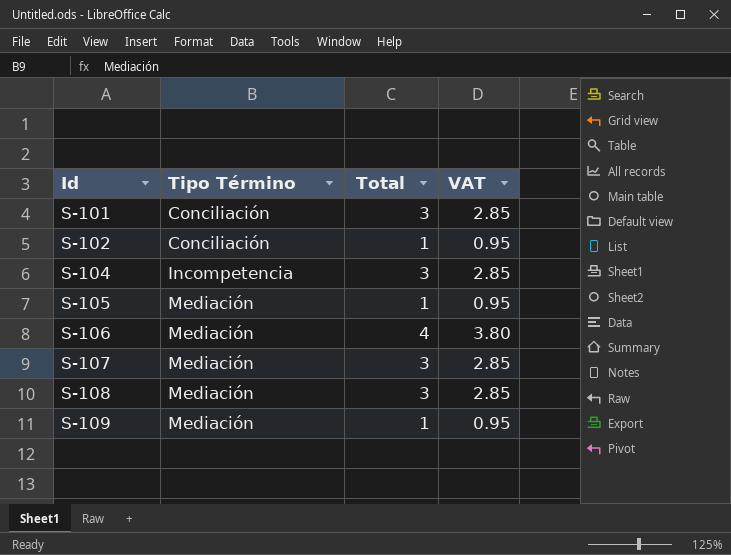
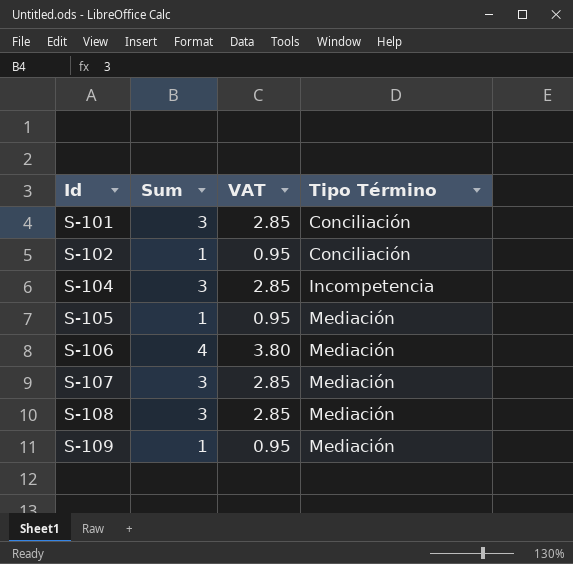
column name: Total -> Sum
column Tipo Término | position: 2 -> 4

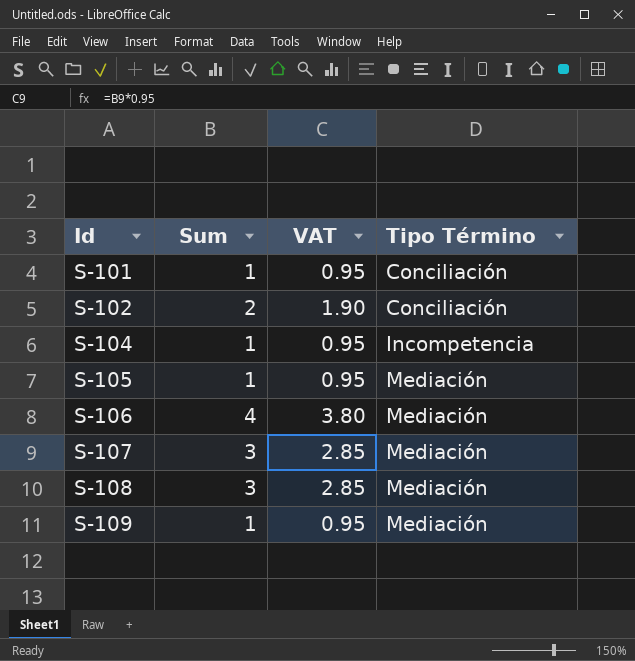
S-101 | Sum: 3 -> 1
S-101 | VAT: 2.85 -> 0.95
S-102 | Sum: 1 -> 2
S-102 | VAT: 0.95 -> 1.90
S-104 | Sum: 3 -> 1
S-104 | VAT: 2.85 -> 0.95

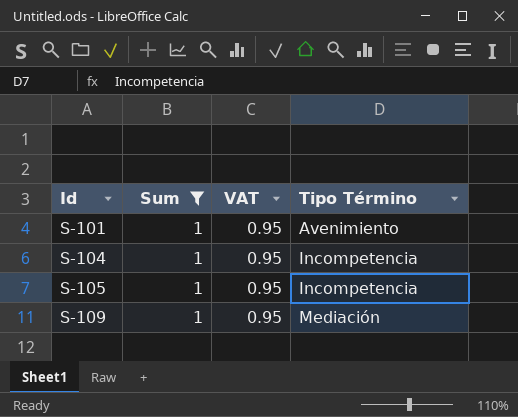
filter: none -> Sum = 1
S-101 | Tipo Término: Conciliación -> Avenimiento
S-105 | Tipo Término: Mediación -> Incompetencia

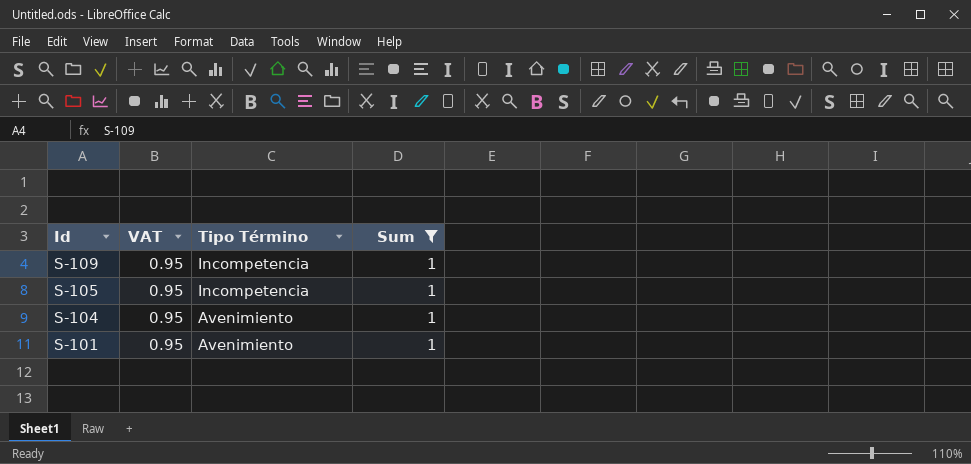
row order: Id ascending -> Id descending
column Sum | position: 2 -> 4
S-109 | Tipo Término: Mediación -> Incompetencia
S-104 | Tipo Término: Incompetencia -> Avenimiento

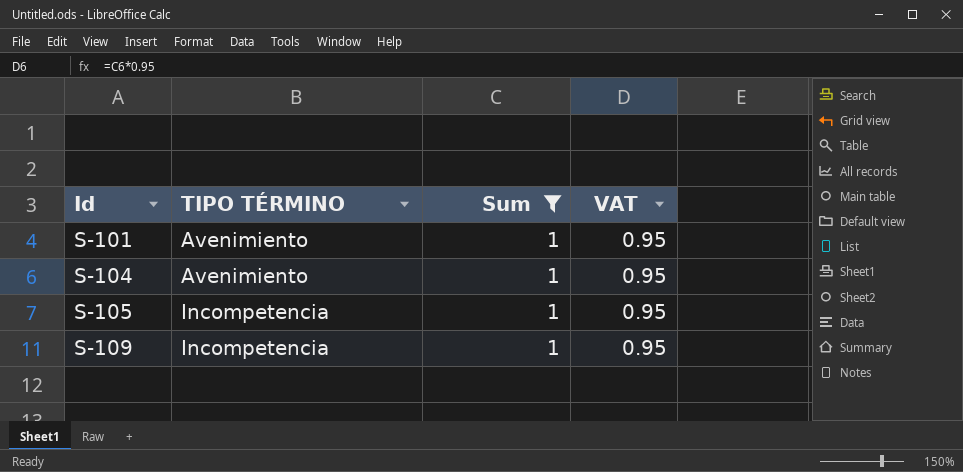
row order: Id descending -> Id ascending
column name: Tipo Término -> TIPO TÉRMINO
column VAT | position: 2 -> 4

